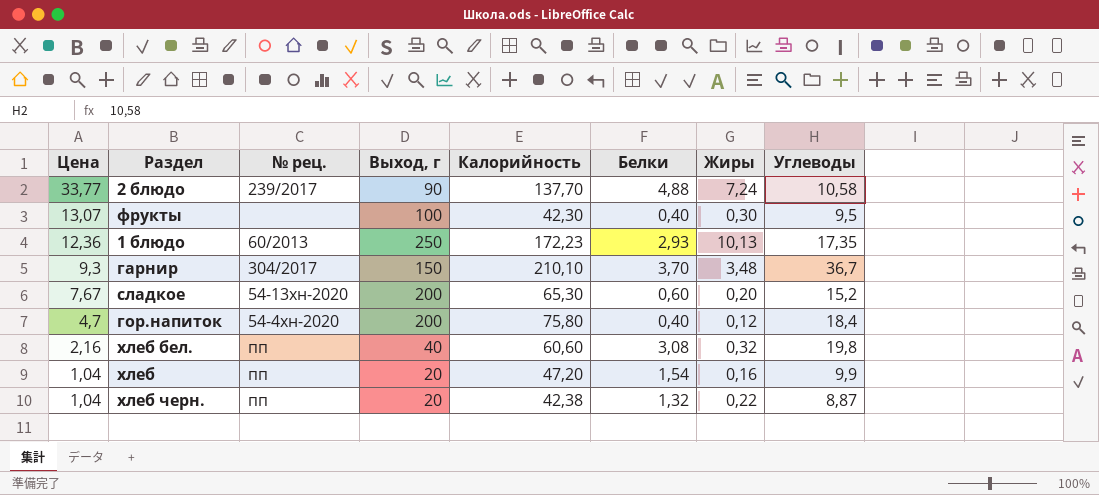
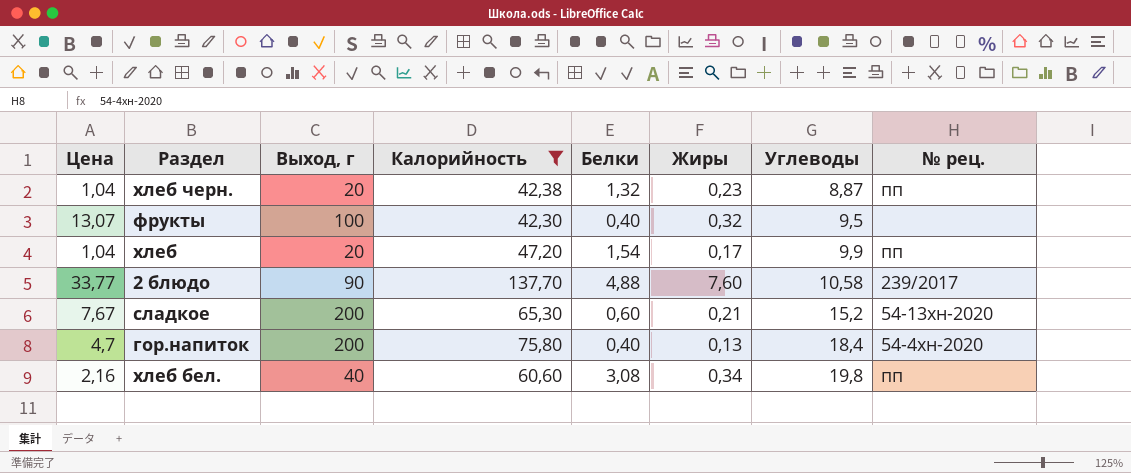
filter: none -> Калорийность <= 137,70
row order: Цена descending -> Углеводы ascending
column № рец. | position: 3 -> 8
хлеб черн. | Жиры: 0,22 -> 0,23
фрукты | Жиры: 0,30 -> 0,32
хлеб | Жиры: 0,16 -> 0,17
2 блюдо | Жиры: 7,24 -> 7,60
сладкое | Жиры: 0,20 -> 0,21
гор.напиток | Жиры: 0,12 -> 0,13
хлеб бел. | Жиры: 0,32 -> 0,34

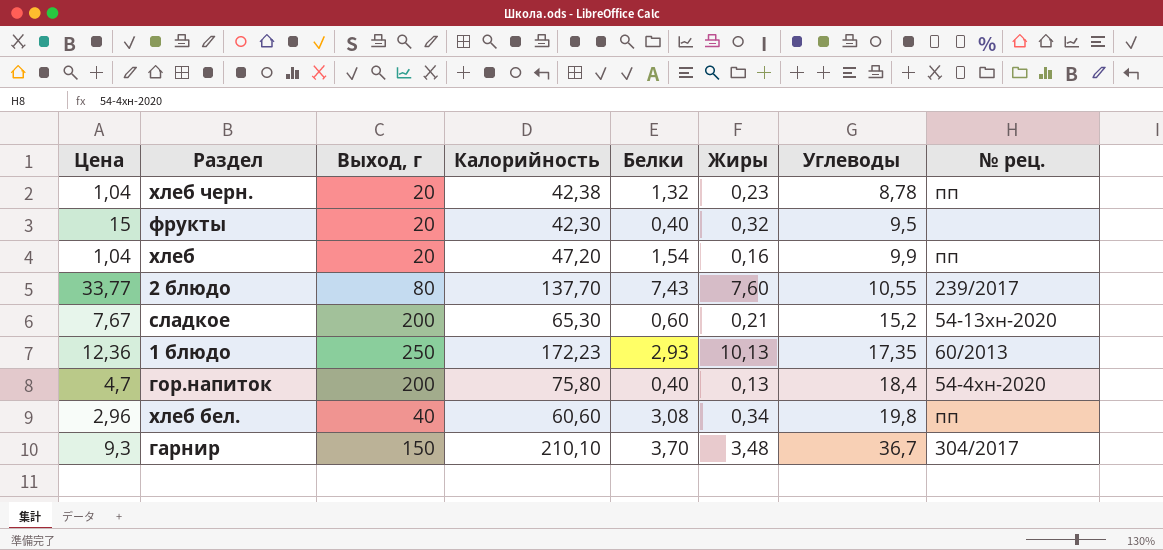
filter: Калорийность <= 137,70 -> none
хлеб черн. | Углеводы: 8,87 -> 8,78
фрукты | Цена: 13,07 -> 15
фрукты | Выход, г: 100 -> 20
хлеб | Жиры: 0,17 -> 0,16
2 блюдо | Выход, г: 90 -> 80
2 блюдо | Белки: 4,88 -> 7,43
2 блюдо | Углеводы: 10,58 -> 10,55
хлеб бел. | Цена: 2,16 -> 2,96

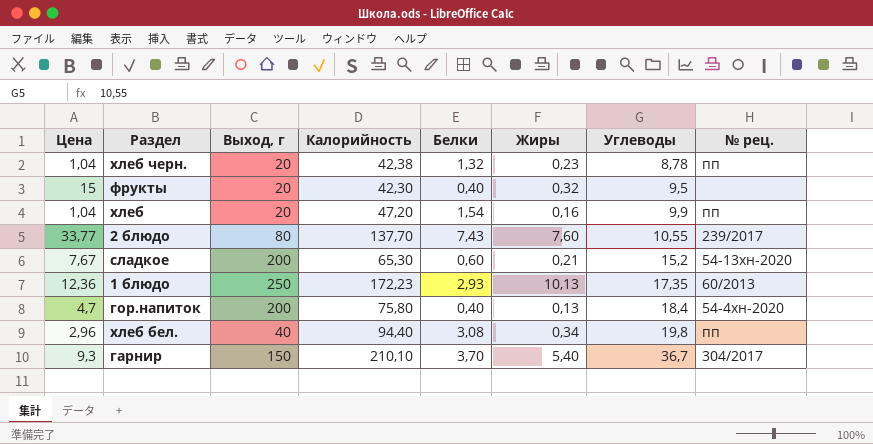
хлеб бел. | Калорийность: 60,60 -> 94,40
гарнир | Жиры: 3,48 -> 5,40

